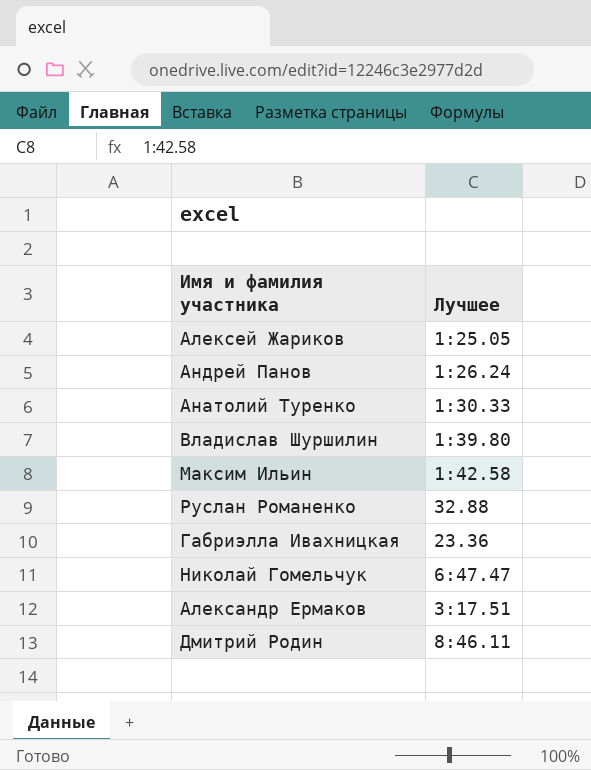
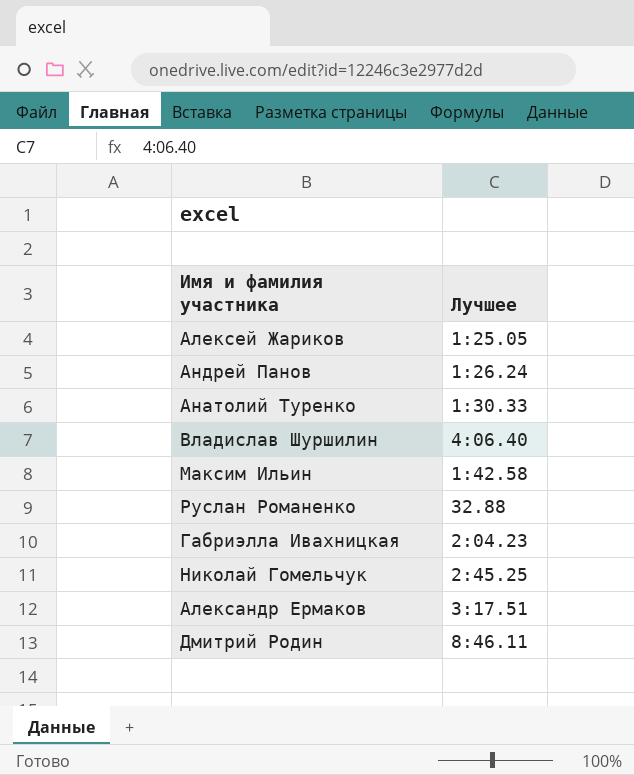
Владислав Шуршилин | Лучшее: 1:39.80 -> 4:06.40
Габриэлла Ивахницкая | Лучшее: 23.36 -> 2:04.23
Николай Гомельчук | Лучшее: 6:47.47 -> 2:45.25

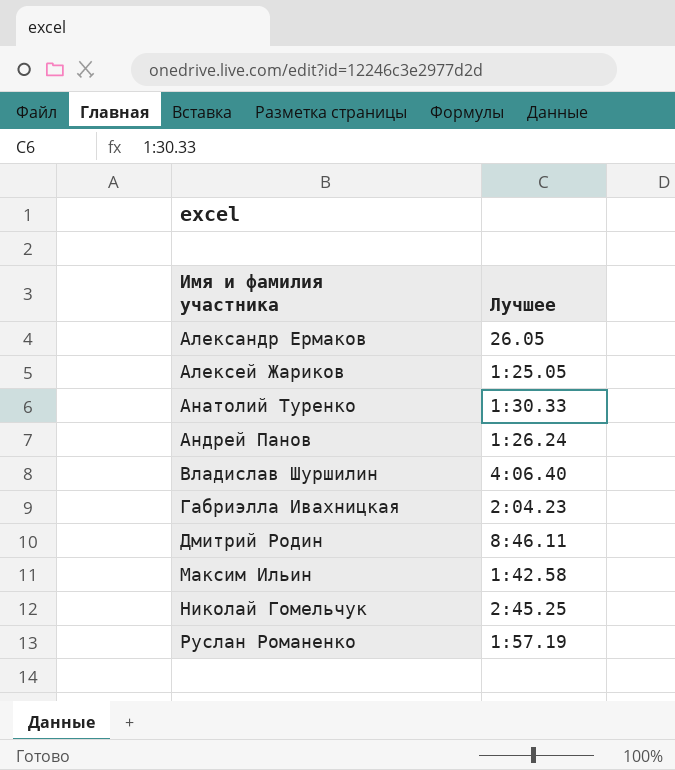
row order: none -> Имя и фамилия участника ascending
Александр Ермаков | Лучшее: 3:17.51 -> 26.05
Руслан Романенко | Лучшее: 32.88 -> 1:57.19

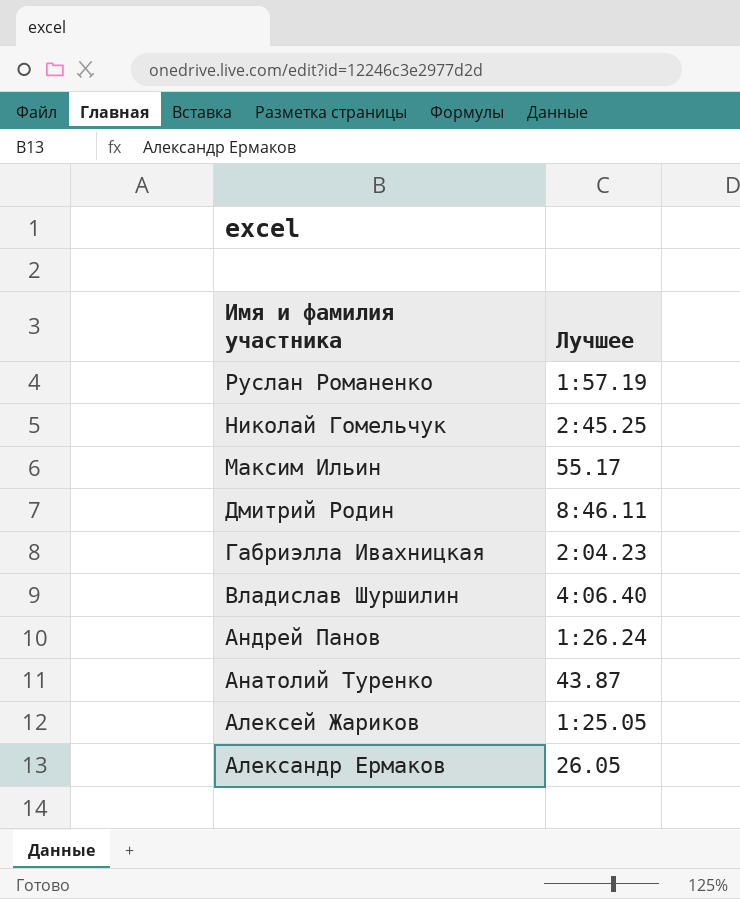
row order: Имя и фамилия участника ascending -> Имя и фамилия участника descending
Максим Ильин | Лучшее: 1:42.58 -> 55.17
Анатолий Туренко | Лучшее: 1:30.33 -> 43.87

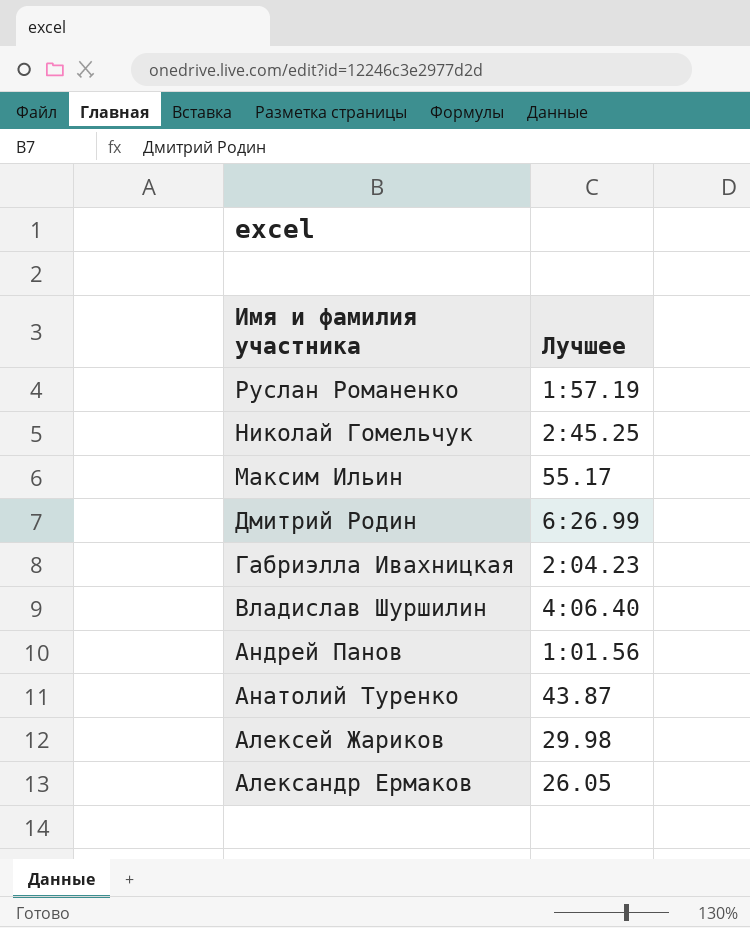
Дмитрий Родин | Лучшее: 8:46.11 -> 6:26.99
Андрей Панов | Лучшее: 1:26.24 -> 1:01.56
Алексей Жариков | Лучшее: 1:25.05 -> 29.98

